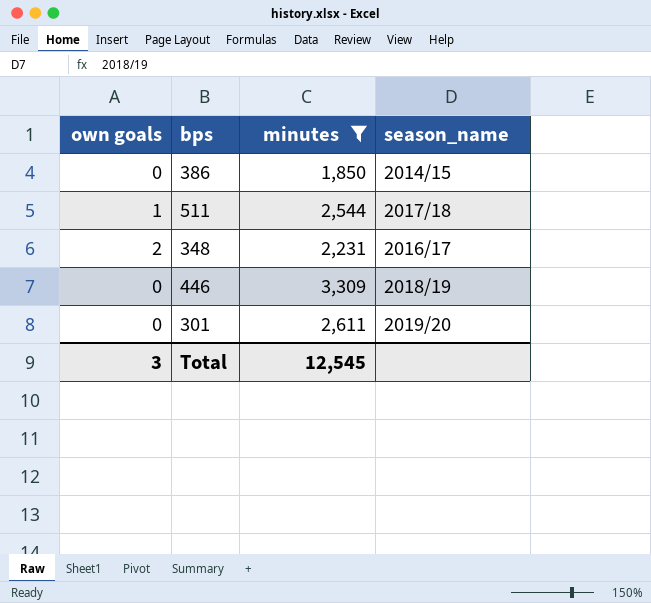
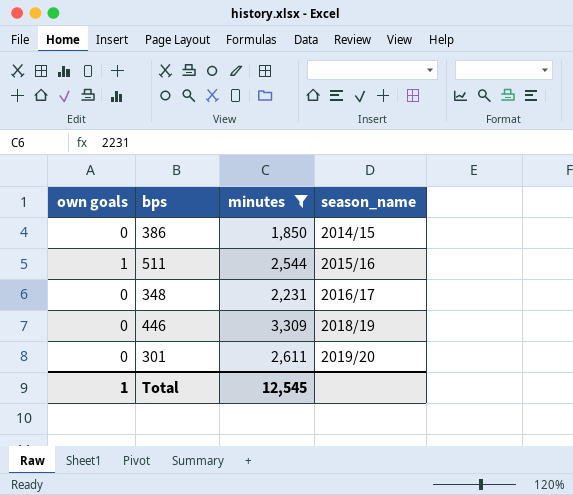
511 | season_name: 2017/18 -> 2015/16
348 | own goals: 2 -> 0
Total | own goals: 3 -> 1

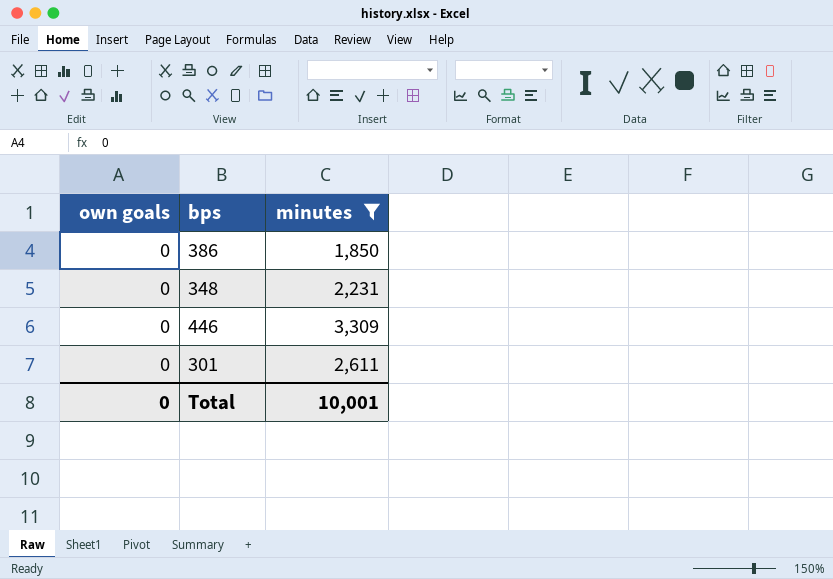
column season_name | position: 4 -> none
row 511: 1 | 2,544 | 2015/16 -> none
Total | own goals: 1 -> 0
Total | minutes: 12,545 -> 10,001

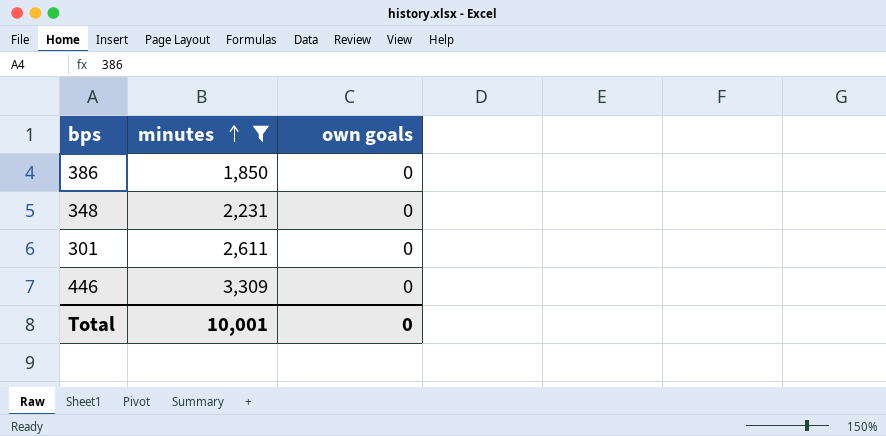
row order: none -> minutes ascending
column own goals | position: 1 -> 3

